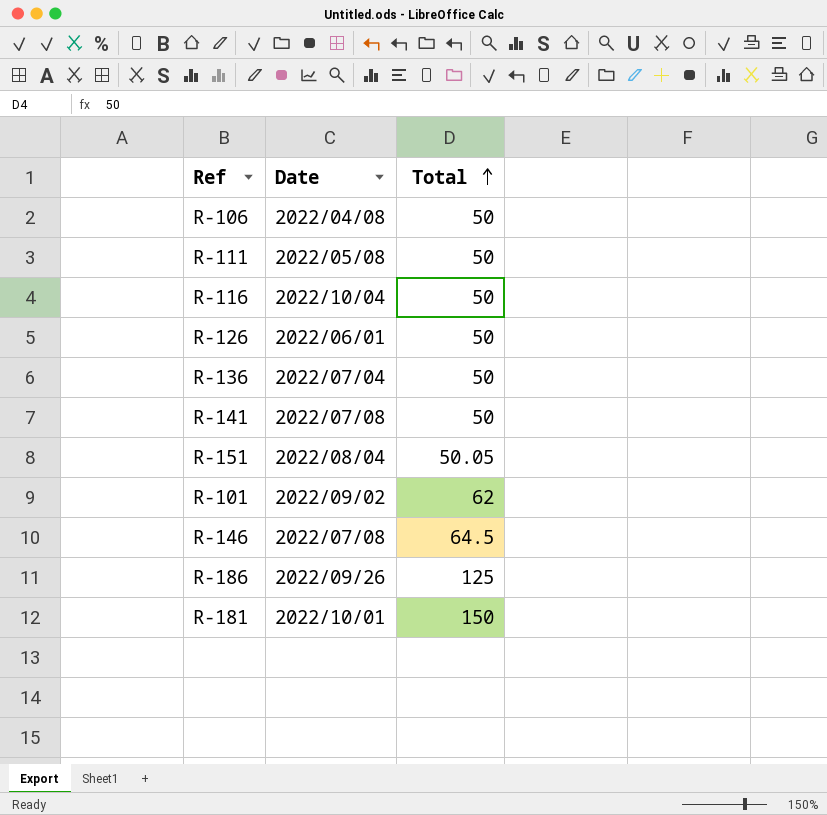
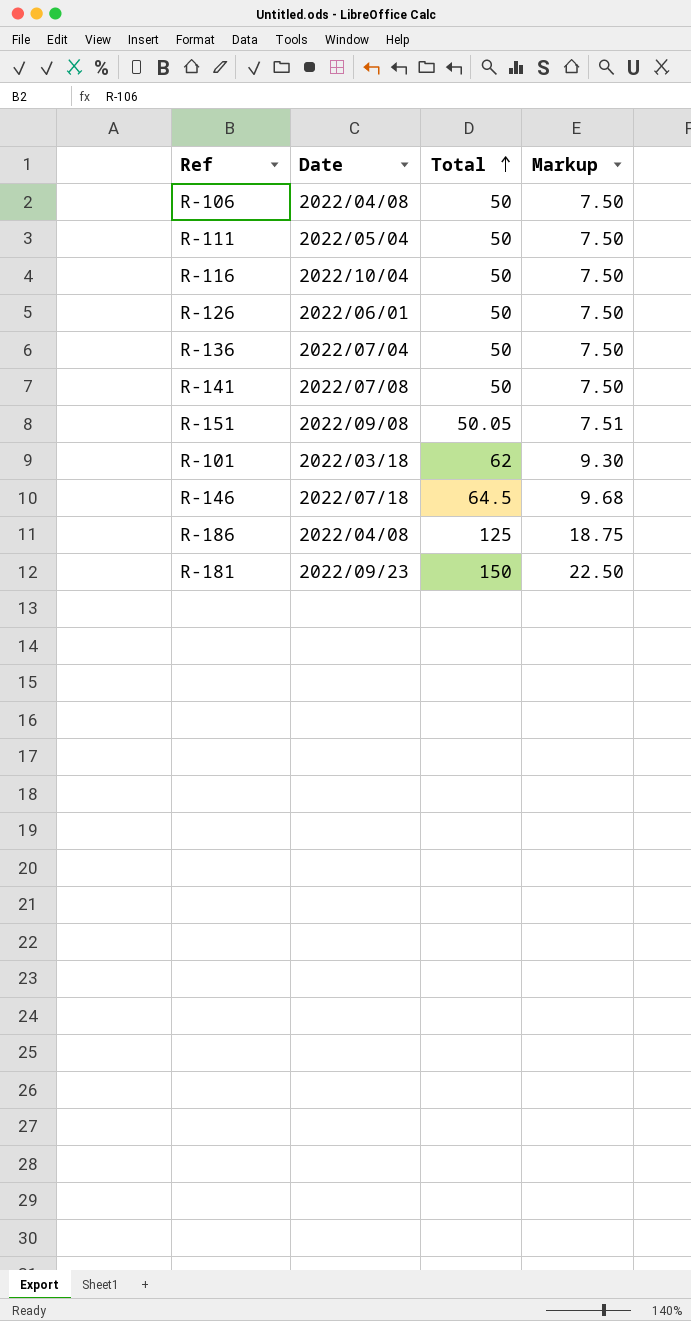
column Markup | formula: none -> [Total] * 0.15
R-111 | Date: 2022/05/08 -> 2022/05/04
R-151 | Date: 2022/08/04 -> 2022/09/08
R-101 | Date: 2022/09/02 -> 2022/03/18
R-146 | Date: 2022/07/08 -> 2022/07/18
R-186 | Date: 2022/09/26 -> 2022/04/08
R-181 | Date: 2022/10/01 -> 2022/09/23

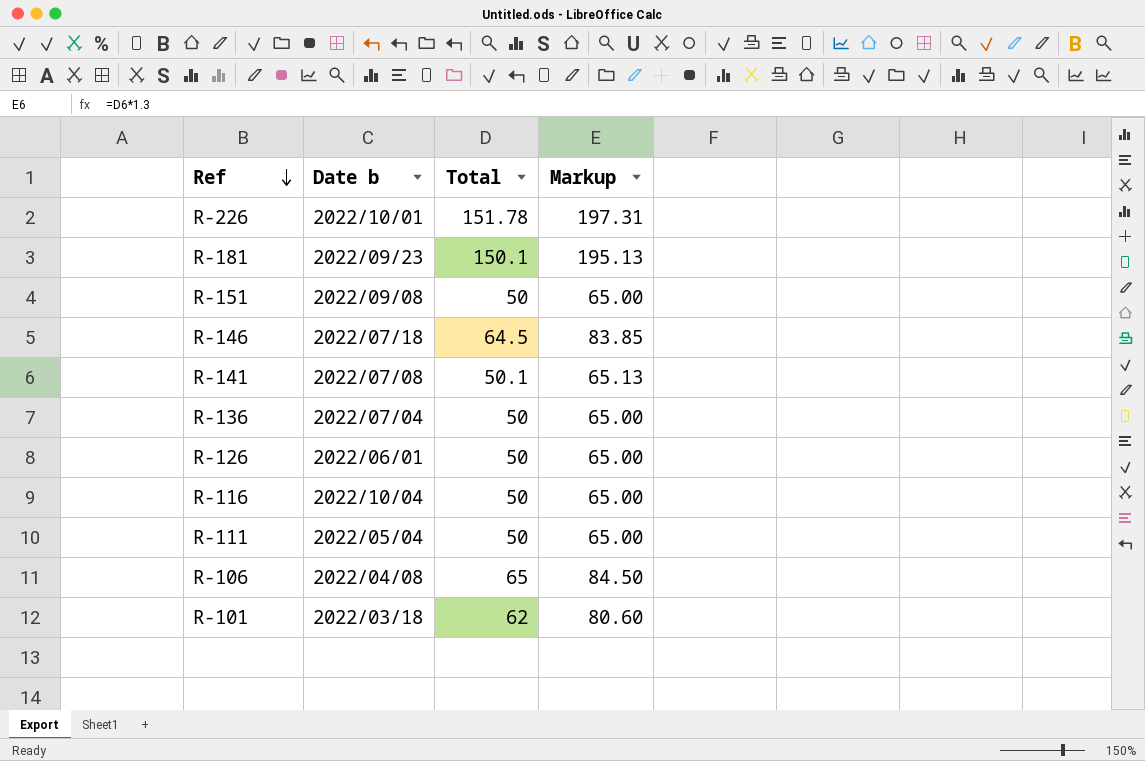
row order: Total ascending -> Ref descending
column name: Date -> Date b
column Markup | formula: [Total] * 0.15 -> [Total] * 1.3
row R-186: 2022/04/08 | 125 | 18.75 -> none
row R-226: none -> 2022/10/01 | 151.78 | 197.31
R-181 | Total: 150 -> 150.1
R-151 | Total: 50.05 -> 50
R-141 | Total: 50 -> 50.1
R-106 | Total: 50 -> 65

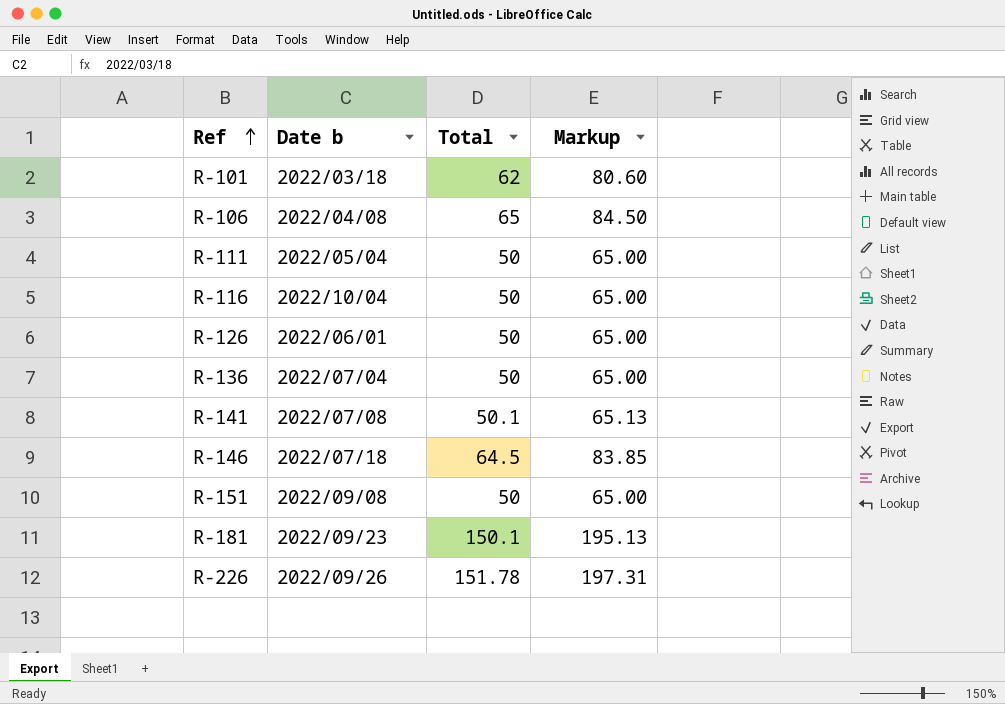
row order: Ref descending -> Ref ascending
R-226 | Date b: 2022/10/01 -> 2022/09/26

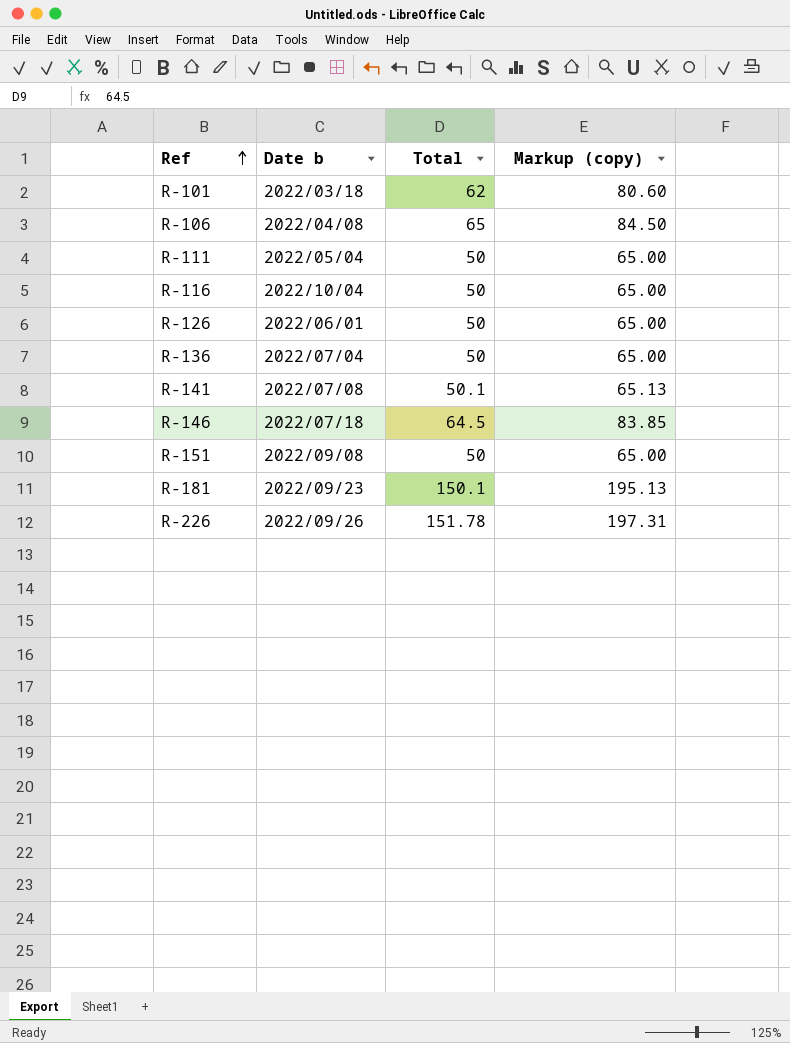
column name: Markup -> Markup (copy)

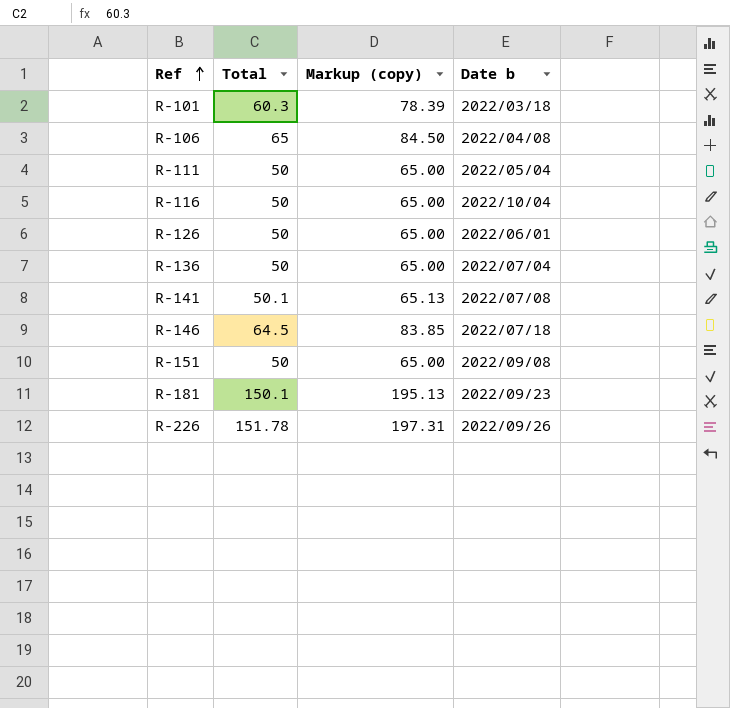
column Date b | position: 2 -> 4
R-101 | Total: 62 -> 60.3
R-101 | Markup (copy): 80.60 -> 78.39

